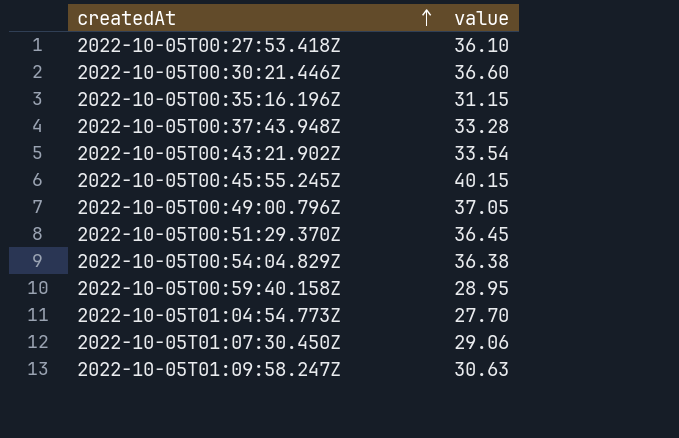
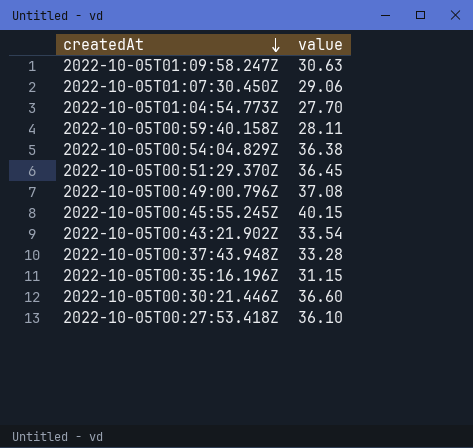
row order: createdAt ascending -> createdAt descending
2022-10-05T00:59:40.158Z | value: 28.95 -> 28.11
2022-10-05T00:49:00.796Z | value: 37.05 -> 37.08

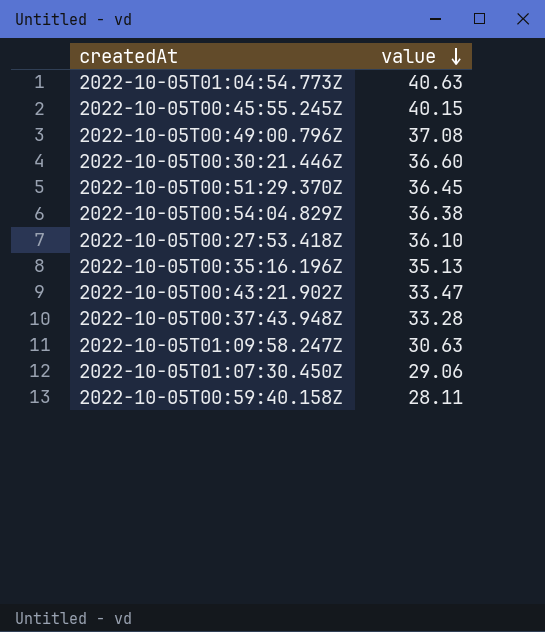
row order: createdAt descending -> value descending
2022-10-05T01:04:54.773Z | value: 27.70 -> 40.63
2022-10-05T00:35:16.196Z | value: 31.15 -> 35.13
2022-10-05T00:43:21.902Z | value: 33.54 -> 33.47

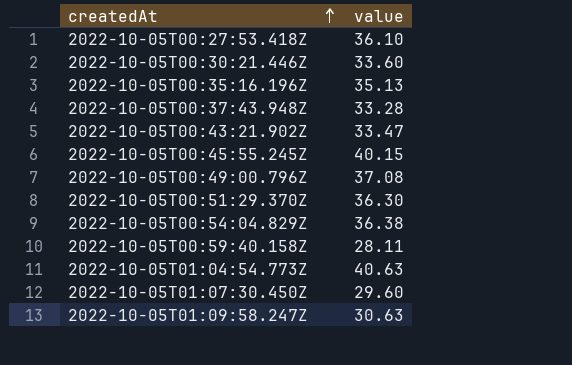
row order: value descending -> createdAt ascending
2022-10-05T00:30:21.446Z | value: 36.60 -> 33.60
2022-10-05T00:51:29.370Z | value: 36.45 -> 36.30
2022-10-05T01:07:30.450Z | value: 29.06 -> 29.60

